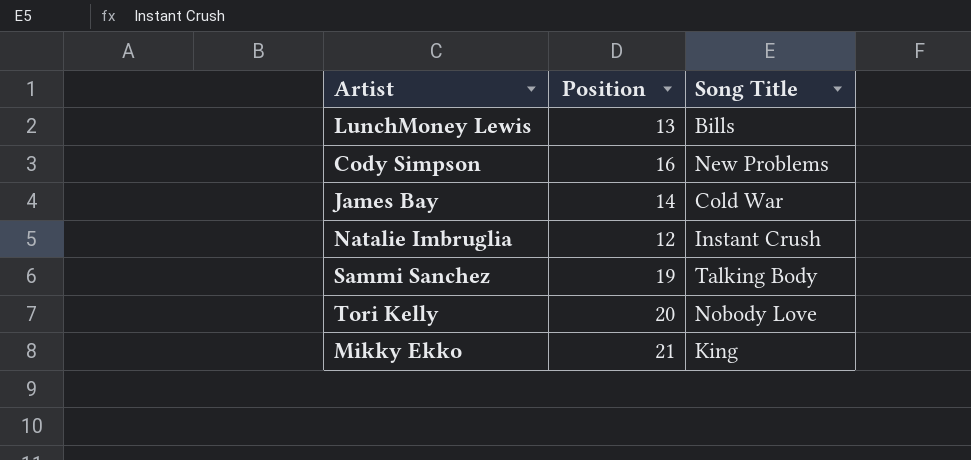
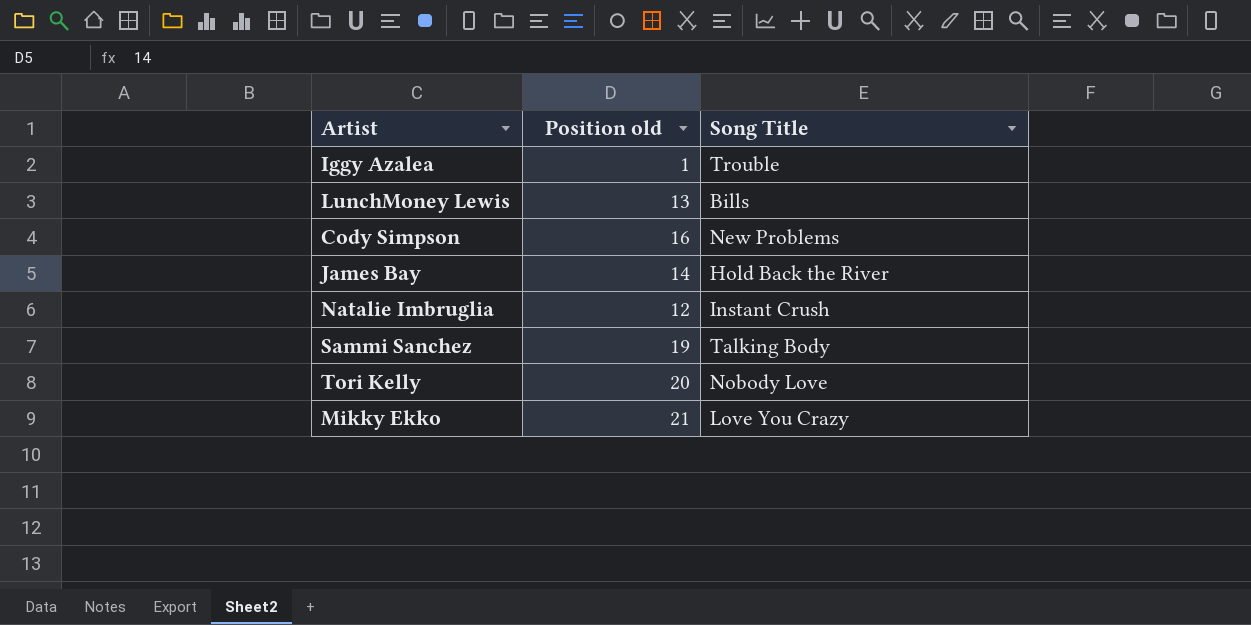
column name: Position -> Position old
row Iggy Azalea: none -> 1 | Trouble
James Bay | Song Title: Cold War -> Hold Back the River
Mikky Ekko | Song Title: King -> Love You Crazy

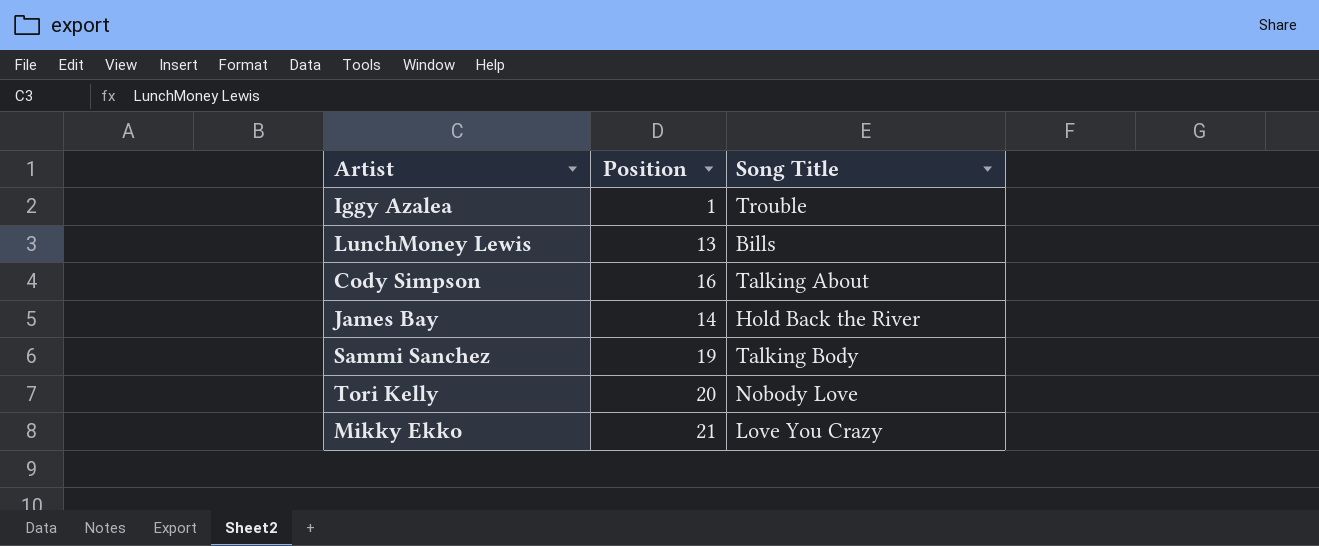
column name: Position old -> Position
row Natalie Imbruglia: 12 | Instant Crush -> none
Cody Simpson | Song Title: New Problems -> Talking About

